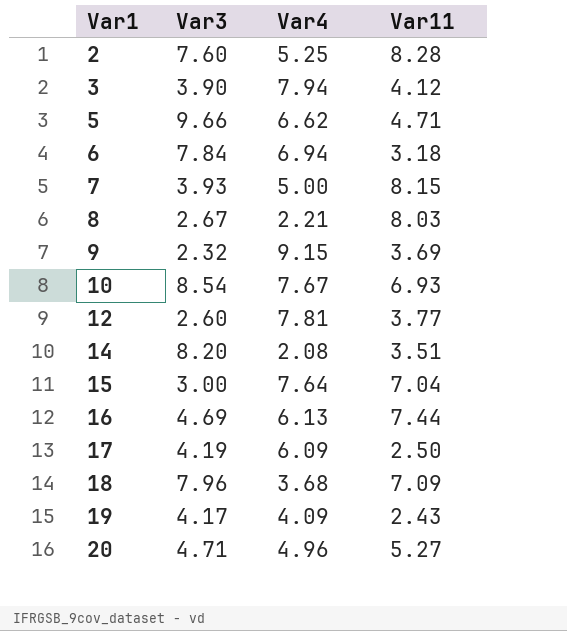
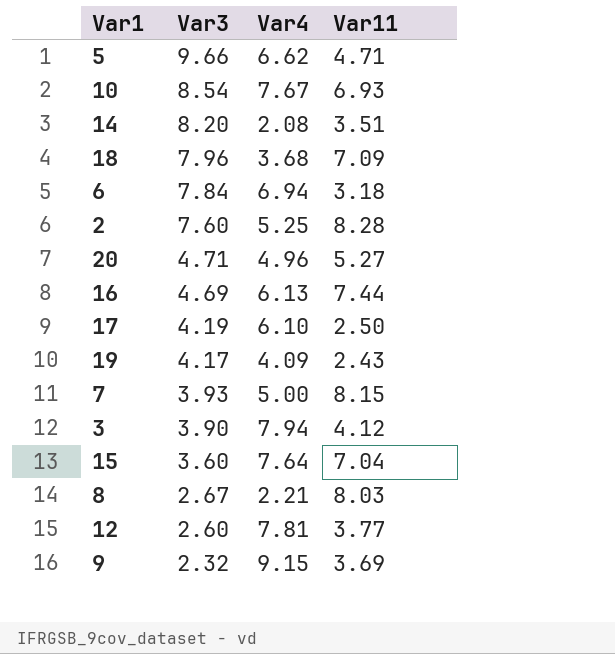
row order: Var1 ascending -> Var3 descending
17 | Var4: 6.09 -> 6.10
15 | Var3: 3.00 -> 3.60

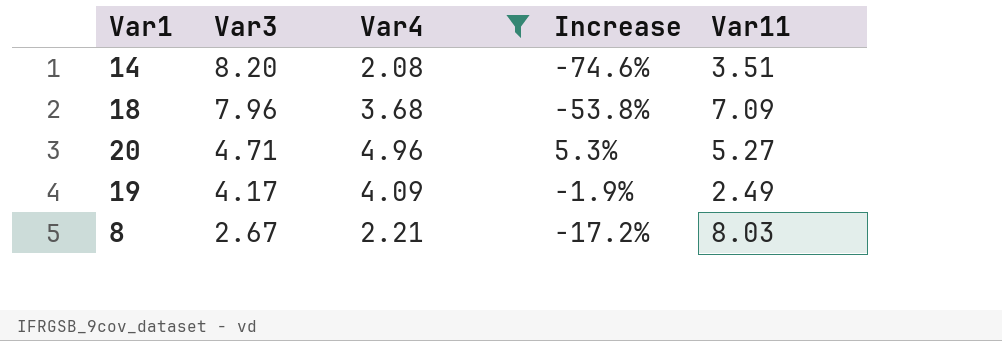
filter: none -> Var4 <= 4.96
column Increase | formula: none -> ([Var4] - [Var3]) / [Var3]
19 | Var11: 2.43 -> 2.49

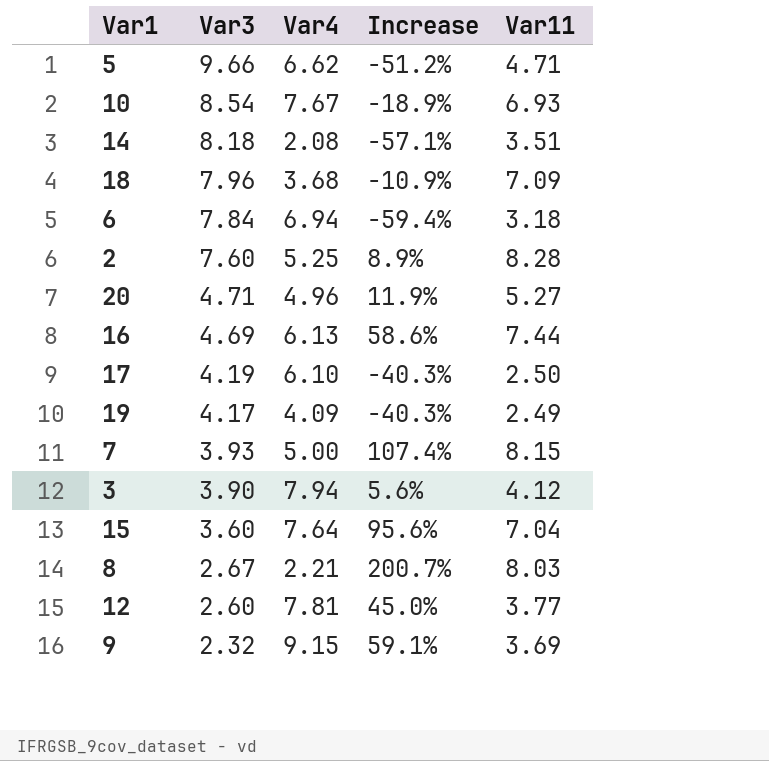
filter: Var4 <= 4.96 -> none
column Increase | formula: ([Var4] - [Var3]) / [Var3] -> ([Var11] - [Var3]) / [Var3]
14 | Var3: 8.20 -> 8.18

